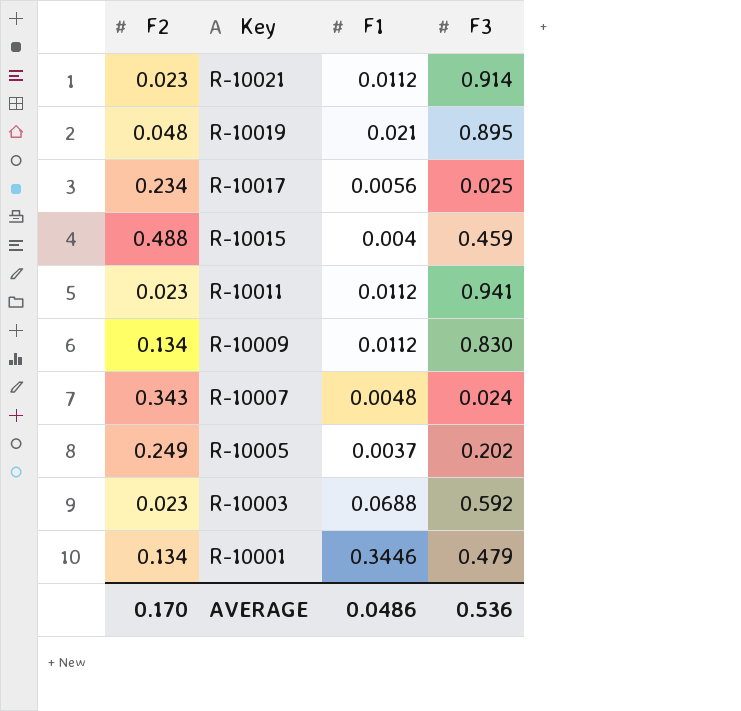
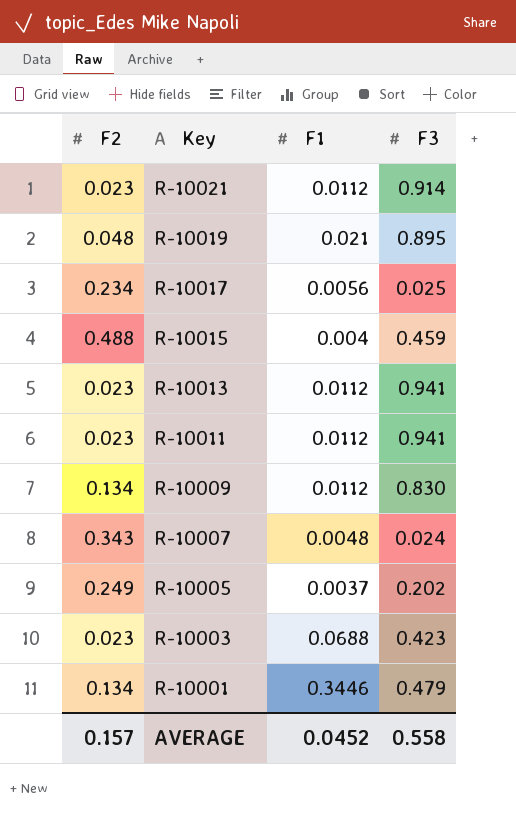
row R-10013: none -> 0.023 | 0.0112 | 0.941
R-10003 | F3: 0.592 -> 0.423
AVERAGE | F2: 0.170 -> 0.157
AVERAGE | F1: 0.0486 -> 0.0452
AVERAGE | F3: 0.536 -> 0.558

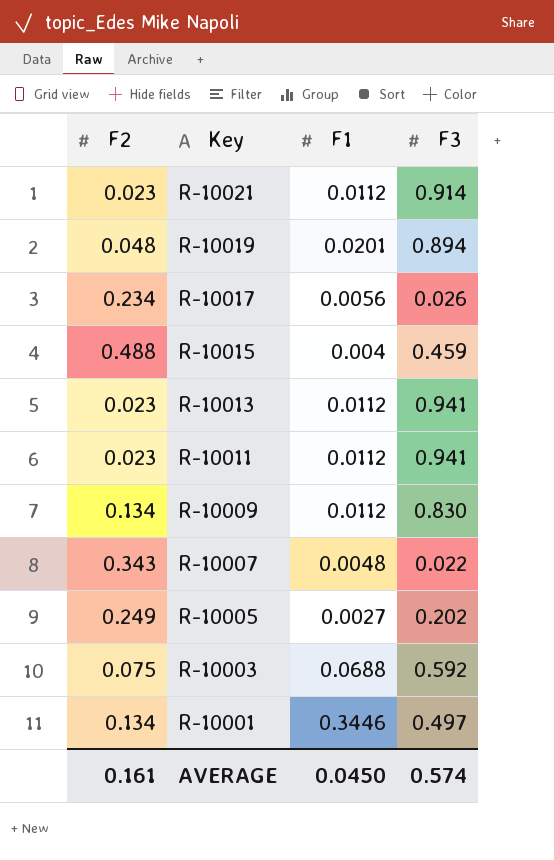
R-10019 | F1: 0.021 -> 0.0201
R-10019 | F3: 0.895 -> 0.894
R-10017 | F3: 0.025 -> 0.026
R-10007 | F3: 0.024 -> 0.022
R-10005 | F1: 0.0037 -> 0.0027
R-10003 | F2: 0.023 -> 0.075
R-10003 | F3: 0.423 -> 0.592
R-10001 | F3: 0.479 -> 0.497
AVERAGE | F2: 0.157 -> 0.161
AVERAGE | F1: 0.0452 -> 0.0450
AVERAGE | F3: 0.558 -> 0.574

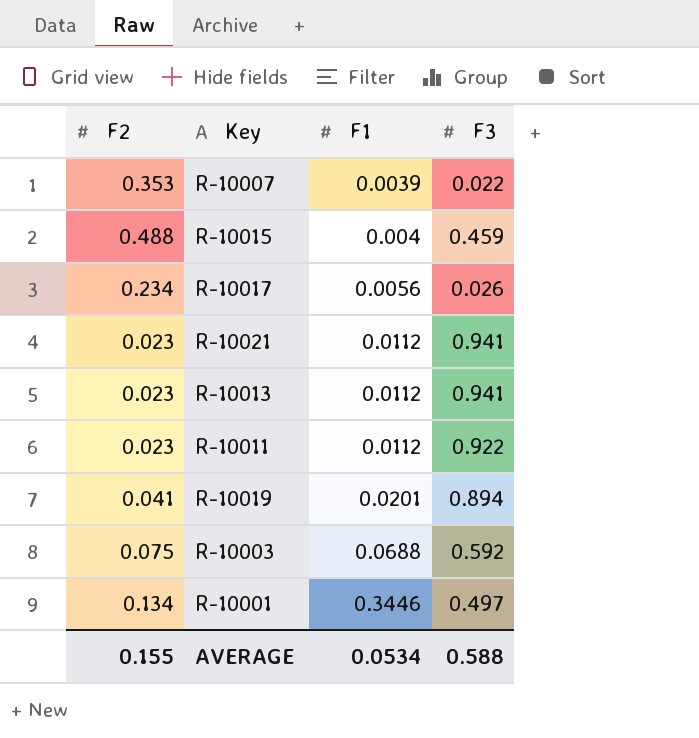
row order: Key descending -> F1 ascending
row R-10009: 0.134 | 0.0112 | 0.830 -> none
row R-10005: 0.249 | 0.0027 | 0.202 -> none
R-10007 | F2: 0.343 -> 0.353
R-10007 | F1: 0.0048 -> 0.0039
R-10021 | F3: 0.914 -> 0.941
R-10011 | F3: 0.941 -> 0.922
R-10019 | F2: 0.048 -> 0.041
AVERAGE | F2: 0.161 -> 0.155
AVERAGE | F1: 0.0450 -> 0.0534
AVERAGE | F3: 0.574 -> 0.588

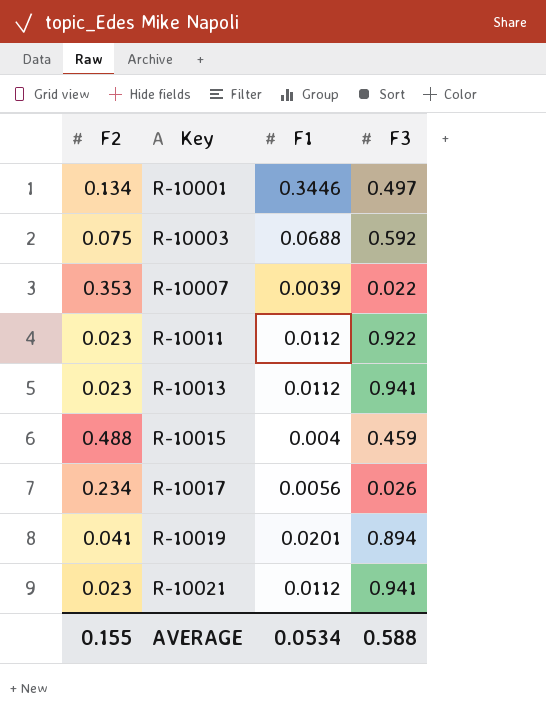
row order: F1 ascending -> Key ascending

